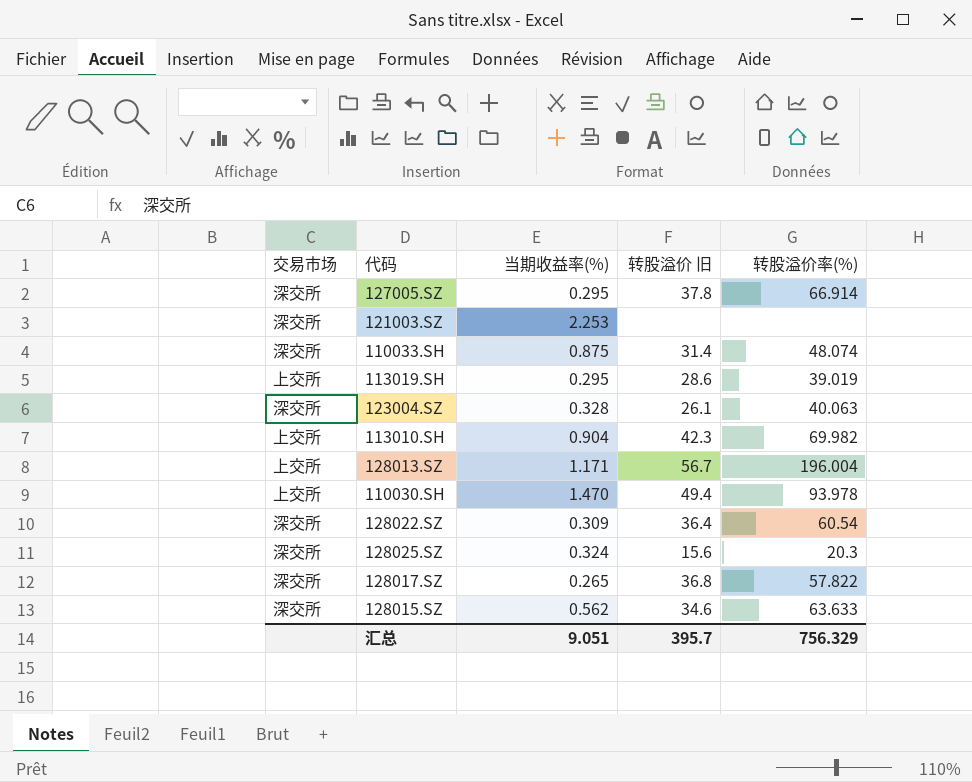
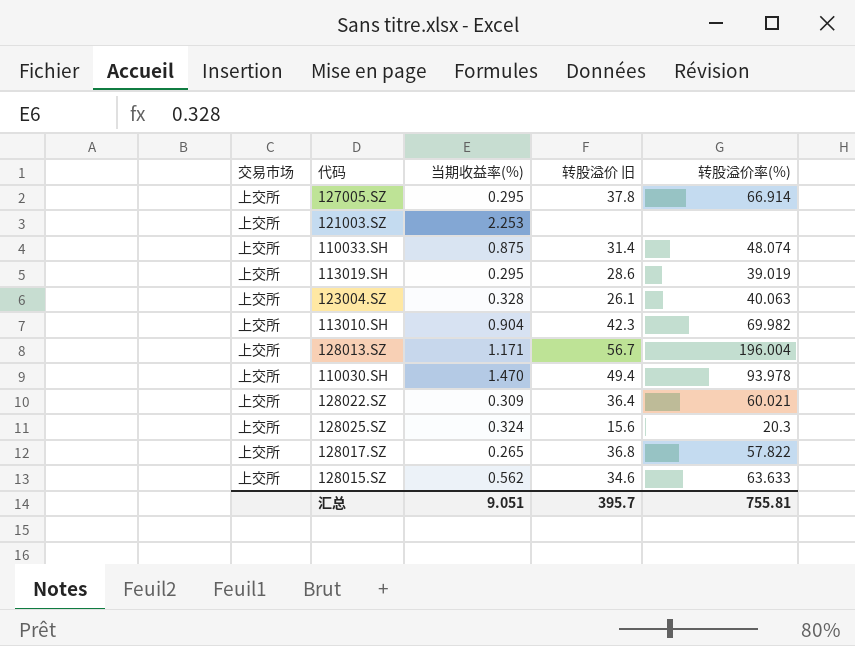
127005.SZ | 交易市场: 深交所 -> 上交所
121003.SZ | 交易市场: 深交所 -> 上交所
110033.SH | 交易市场: 深交所 -> 上交所
123004.SZ | 交易市场: 深交所 -> 上交所
128022.SZ | 交易市场: 深交所 -> 上交所
128022.SZ | 转股溢价率(%): 60.54 -> 60.021
128025.SZ | 交易市场: 深交所 -> 上交所
128017.SZ | 交易市场: 深交所 -> 上交所
128015.SZ | 交易市场: 深交所 -> 上交所
汇总 | 转股溢价率(%): 756.329 -> 755.81

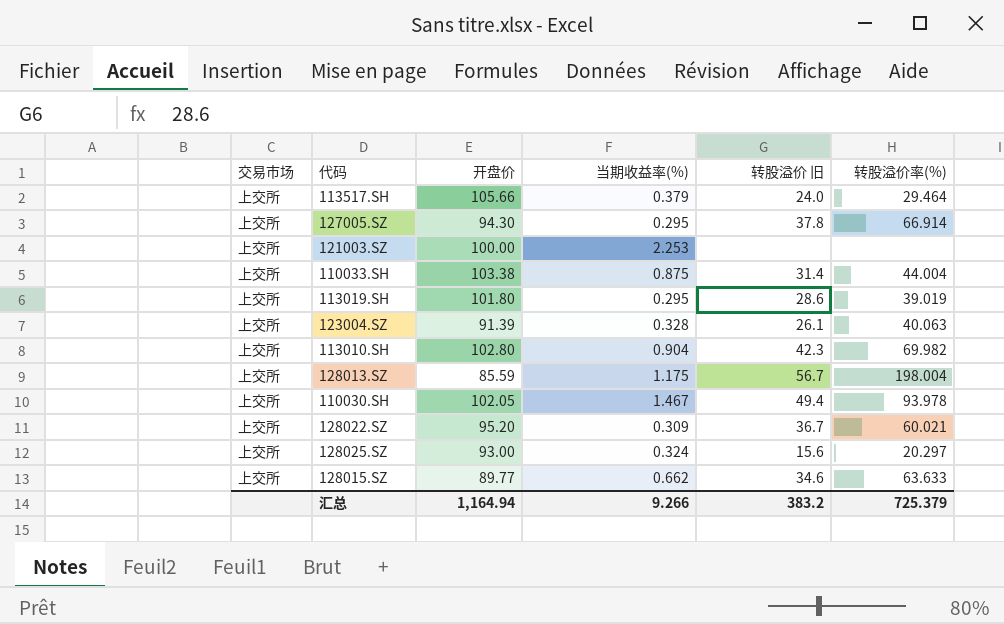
column 开盘价 | position: none -> 3
row 128017.SZ: 上交所 | 0.265 | 36.8 | 57.822 -> none
row 113517.SH: none -> 上交所 | 105.66 | 0.379 | 24.0 | 29.464
110033.SH | 转股溢价率(%): 48.074 -> 44.004
128013.SZ | 当期收益率(%): 1.171 -> 1.175
128013.SZ | 转股溢价率(%): 196.004 -> 198.004
110030.SH | 当期收益率(%): 1.470 -> 1.467
128022.SZ | 转股溢价 旧: 36.4 -> 36.7
128025.SZ | 转股溢价率(%): 20.3 -> 20.297
128015.SZ | 当期收益率(%): 0.562 -> 0.662
汇总 | 当期收益率(%): 9.051 -> 9.266
汇总 | 转股溢价 旧: 395.7 -> 383.2
汇总 | 转股溢价率(%): 755.81 -> 725.379

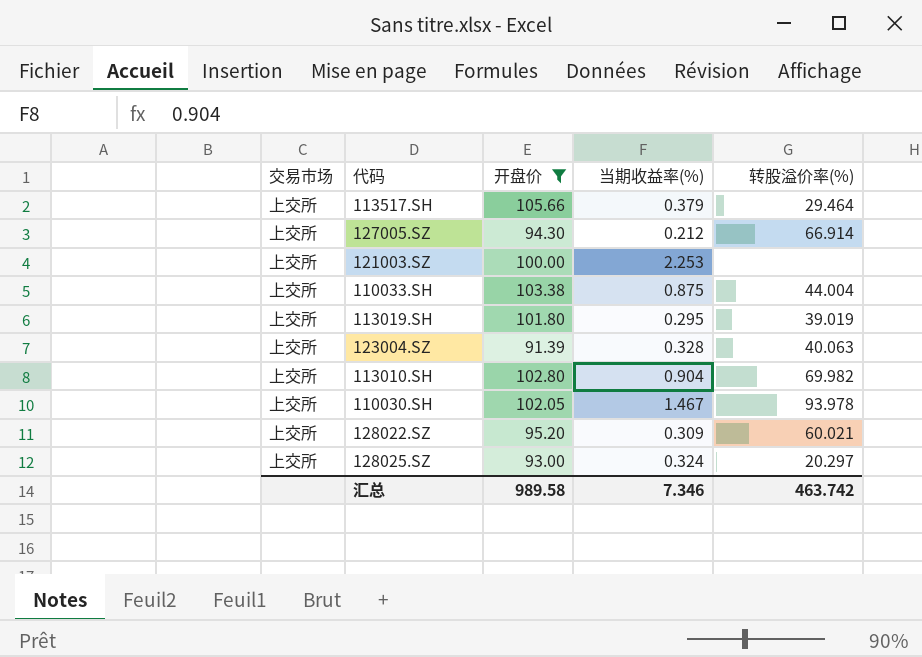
filter: none -> 开盘价 >= 91.39
column 转股溢价 旧 | position: 5 -> none
127005.SZ | 当期收益率(%): 0.295 -> 0.212
汇总 | 开盘价: 1,164.94 -> 989.58
汇总 | 当期收益率(%): 9.266 -> 7.346
汇总 | 转股溢价率(%): 725.379 -> 463.742

